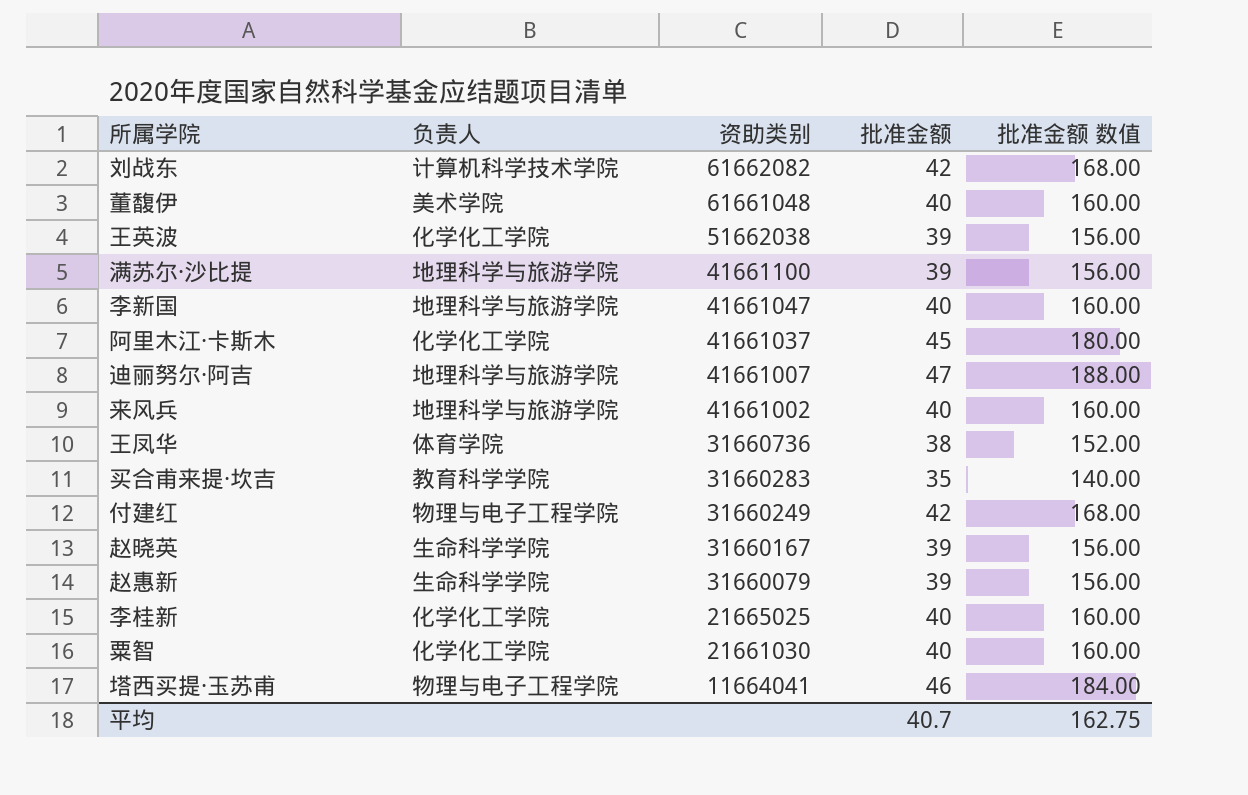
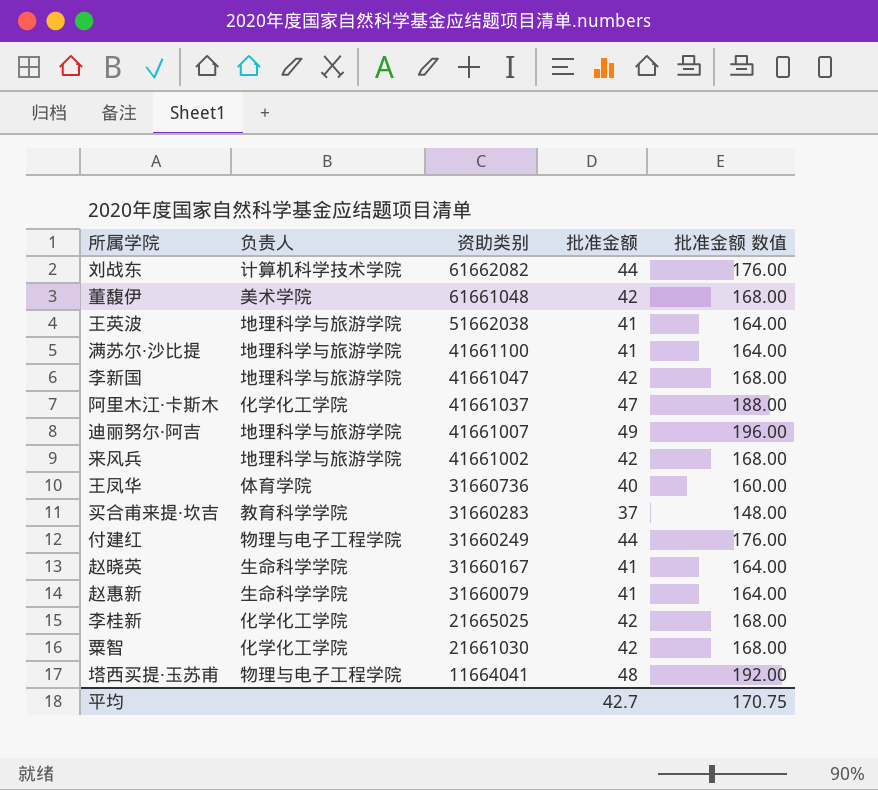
刘战东 | 批准金额: 42 -> 44
刘战东 | 批准金额 数值: 168.00 -> 176.00
董馥伊 | 批准金额: 40 -> 42
董馥伊 | 批准金额 数值: 160.00 -> 168.00
王英波 | 负责人: 化学化工学院 -> 地理科学与旅游学院
王英波 | 批准金额: 39 -> 41
王英波 | 批准金额 数值: 156.00 -> 164.00
满苏尔·沙比提 | 批准金额: 39 -> 41
满苏尔·沙比提 | 批准金额 数值: 156.00 -> 164.00
李新国 | 批准金额: 40 -> 42
李新国 | 批准金额 数值: 160.00 -> 168.00
阿里木江·卡斯木 | 批准金额: 45 -> 47
阿里木江·卡斯木 | 批准金额 数值: 180.00 -> 188.00
迪丽努尔·阿吉 | 批准金额: 47 -> 49
迪丽努尔·阿吉 | 批准金额 数值: 188.00 -> 196.00
来风兵 | 批准金额: 40 -> 42
来风兵 | 批准金额 数值: 160.00 -> 168.00
王凤华 | 批准金额: 38 -> 40
王凤华 | 批准金额 数值: 152.00 -> 160.00
买合甫来提·坎吉 | 批准金额: 35 -> 37
买合甫来提·坎吉 | 批准金额 数值: 140.00 -> 148.00
付建红 | 批准金额: 42 -> 44
付建红 | 批准金额 数值: 168.00 -> 176.00
赵晓英 | 批准金额: 39 -> 41
赵晓英 | 批准金额 数值: 156.00 -> 164.00
赵惠新 | 批准金额: 39 -> 41
赵惠新 | 批准金额 数值: 156.00 -> 164.00
李桂新 | 批准金额: 40 -> 42
李桂新 | 批准金额 数值: 160.00 -> 168.00
粟智 | 批准金额: 40 -> 42
粟智 | 批准金额 数值: 160.00 -> 168.00
塔西买提·玉苏甫 | 批准金额: 46 -> 48
塔西买提·玉苏甫 | 批准金额 数值: 184.00 -> 192.00
平均 | 批准金额: 40.7 -> 42.7
平均 | 批准金额 数值: 162.75 -> 170.75

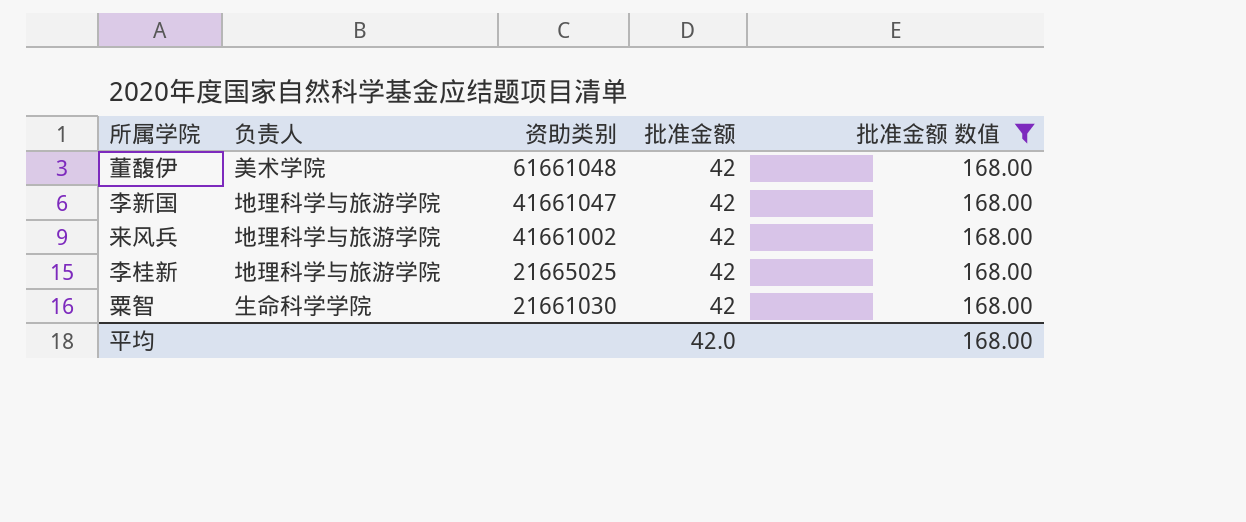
filter: none -> 批准金额 数值 = 168.00
李桂新 | 负责人: 化学化工学院 -> 地理科学与旅游学院
粟智 | 负责人: 化学化工学院 -> 生命科学学院
平均 | 批准金额: 42.7 -> 42.0
平均 | 批准金额 数值: 170.75 -> 168.00

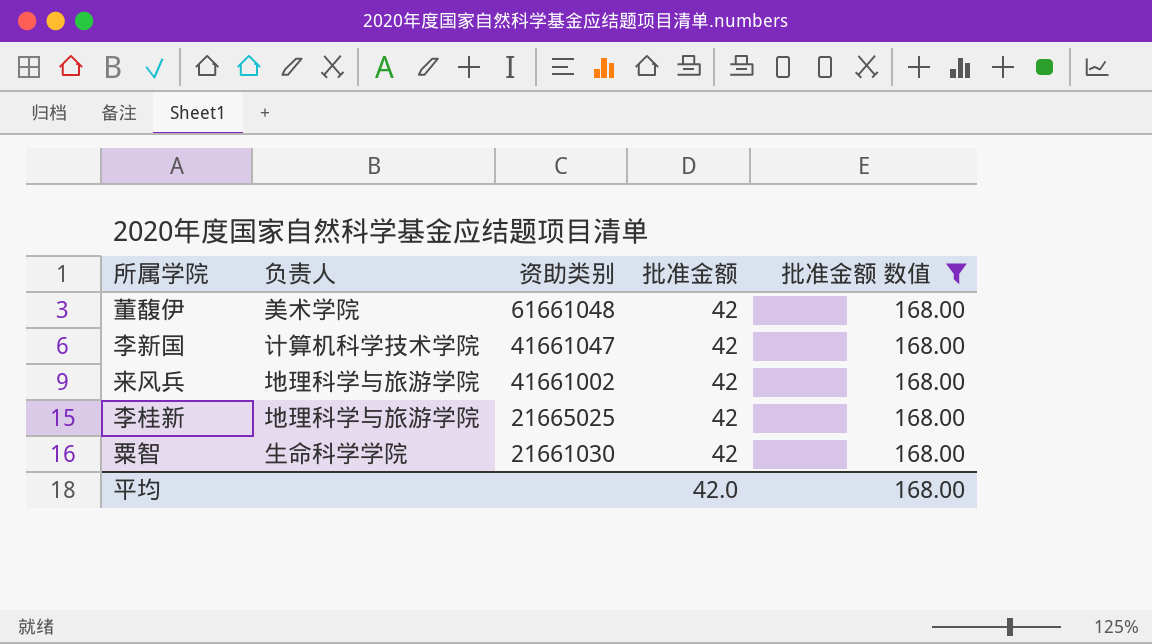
李新国 | 负责人: 地理科学与旅游学院 -> 计算机科学技术学院

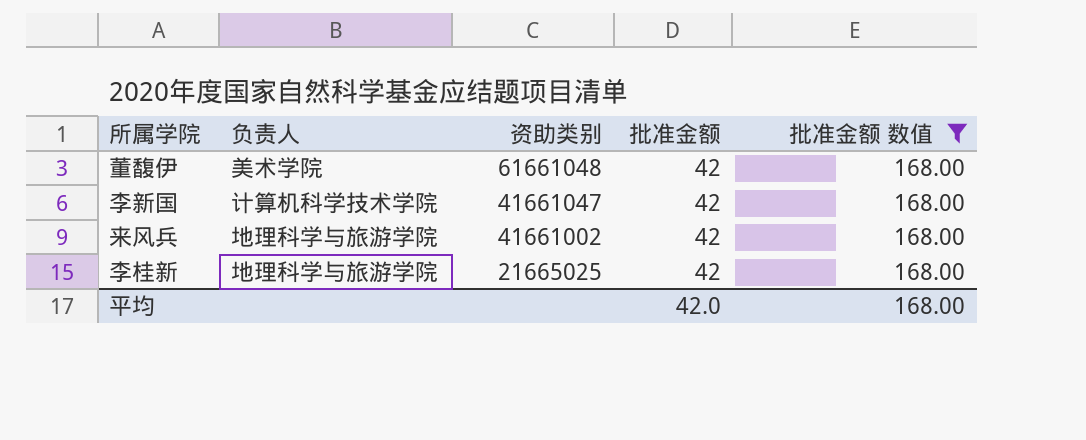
row 粟智: 生命科学学院 | 21661030 | 42 | 168.00 -> none

